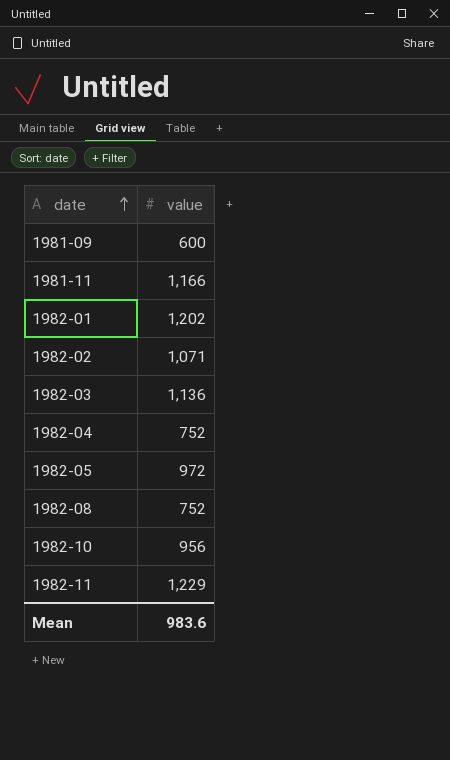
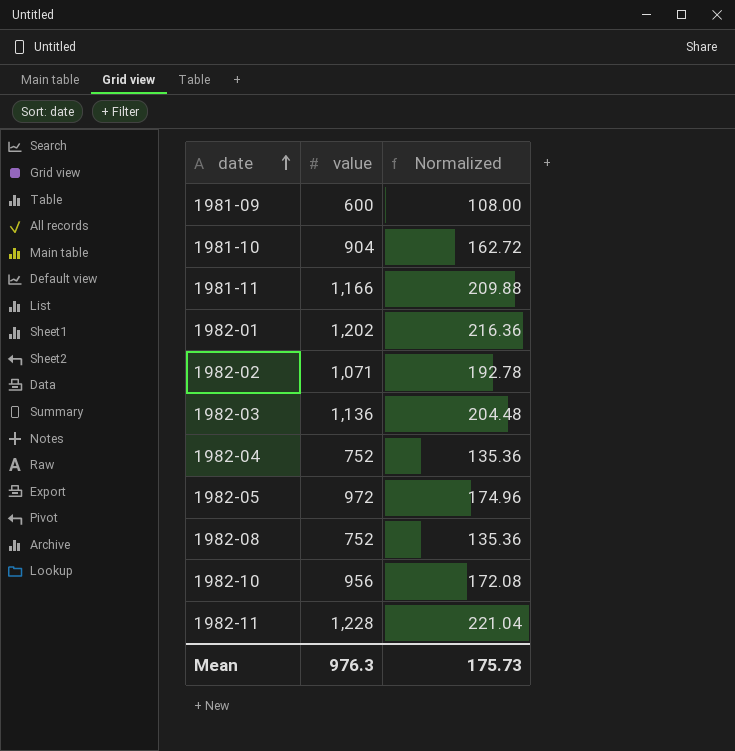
column Normalized | formula: none -> [value] * 0.18
row 1981-10: none -> 904 | 162.72
1982-11 | value: 1,229 -> 1,228
Mean | value: 983.6 -> 976.3

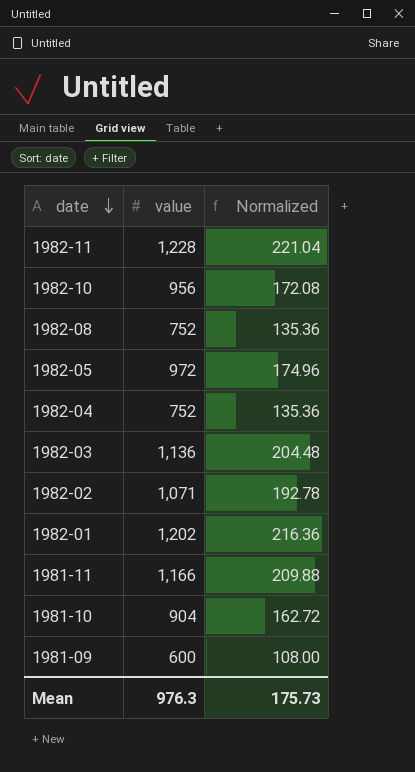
row order: date ascending -> date descending

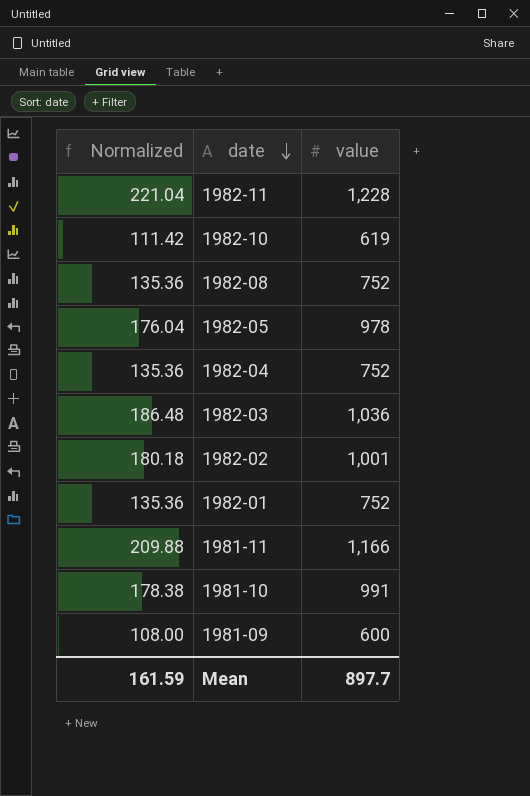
column Normalized | position: 3 -> 1
1982-10 | Normalized: 172.08 -> 111.42
1982-10 | value: 956 -> 619
1982-05 | Normalized: 174.96 -> 176.04
1982-05 | value: 972 -> 978
1982-03 | Normalized: 204.48 -> 186.48
1982-03 | value: 1,136 -> 1,036
1982-02 | Normalized: 192.78 -> 180.18
1982-02 | value: 1,071 -> 1,001
1982-01 | Normalized: 216.36 -> 135.36
1982-01 | value: 1,202 -> 752
1981-10 | Normalized: 162.72 -> 178.38
1981-10 | value: 904 -> 991
Mean | Normalized: 175.73 -> 161.59
Mean | value: 976.3 -> 897.7

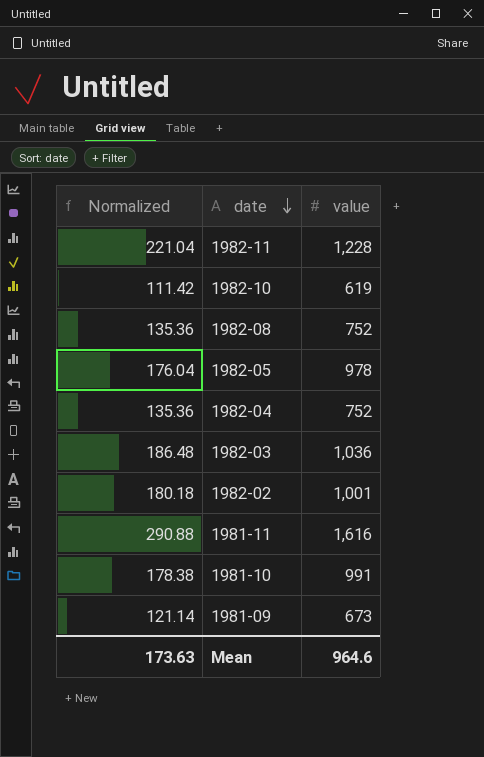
row 1982-01: 135.36 | 752 -> none
1981-11 | Normalized: 209.88 -> 290.88
1981-11 | value: 1,166 -> 1,616
1981-09 | Normalized: 108.00 -> 121.14
1981-09 | value: 600 -> 673
Mean | Normalized: 161.59 -> 173.63
Mean | value: 897.7 -> 964.6

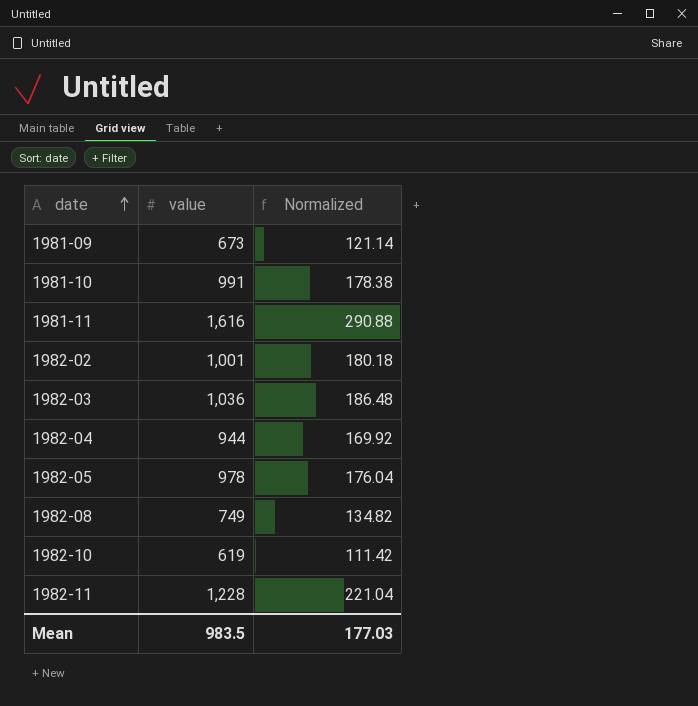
row order: date descending -> date ascending
column Normalized | position: 1 -> 3
1982-04 | value: 752 -> 944
1982-04 | Normalized: 135.36 -> 169.92
1982-08 | value: 752 -> 749
1982-08 | Normalized: 135.36 -> 134.82
Mean | value: 964.6 -> 983.5
Mean | Normalized: 173.63 -> 177.03

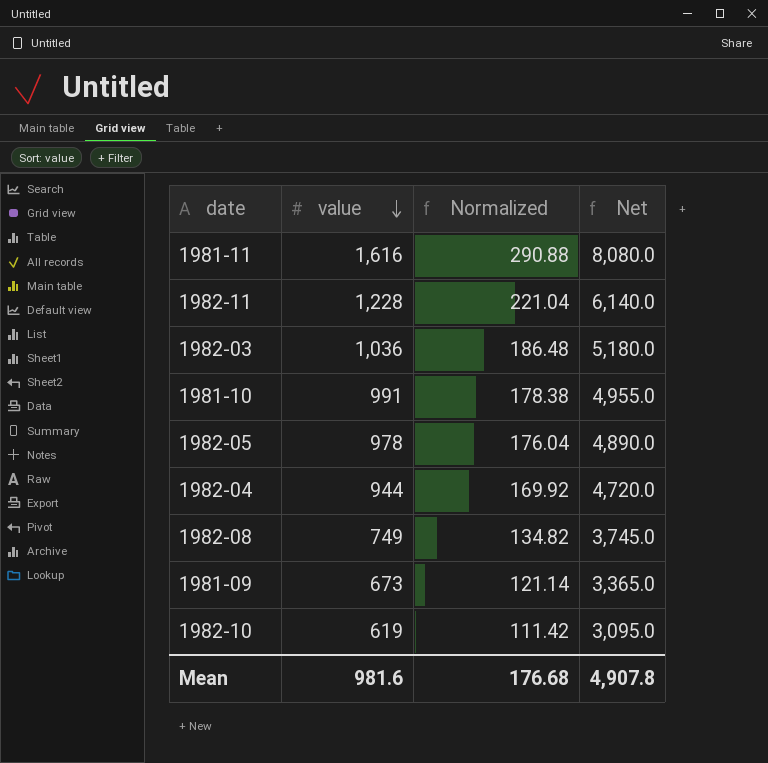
row order: date ascending -> value descending
column Net | formula: none -> [value] * 5
row 1982-02: 1,001 | 180.18 -> none
Mean | value: 983.5 -> 981.6
Mean | Normalized: 177.03 -> 176.68

